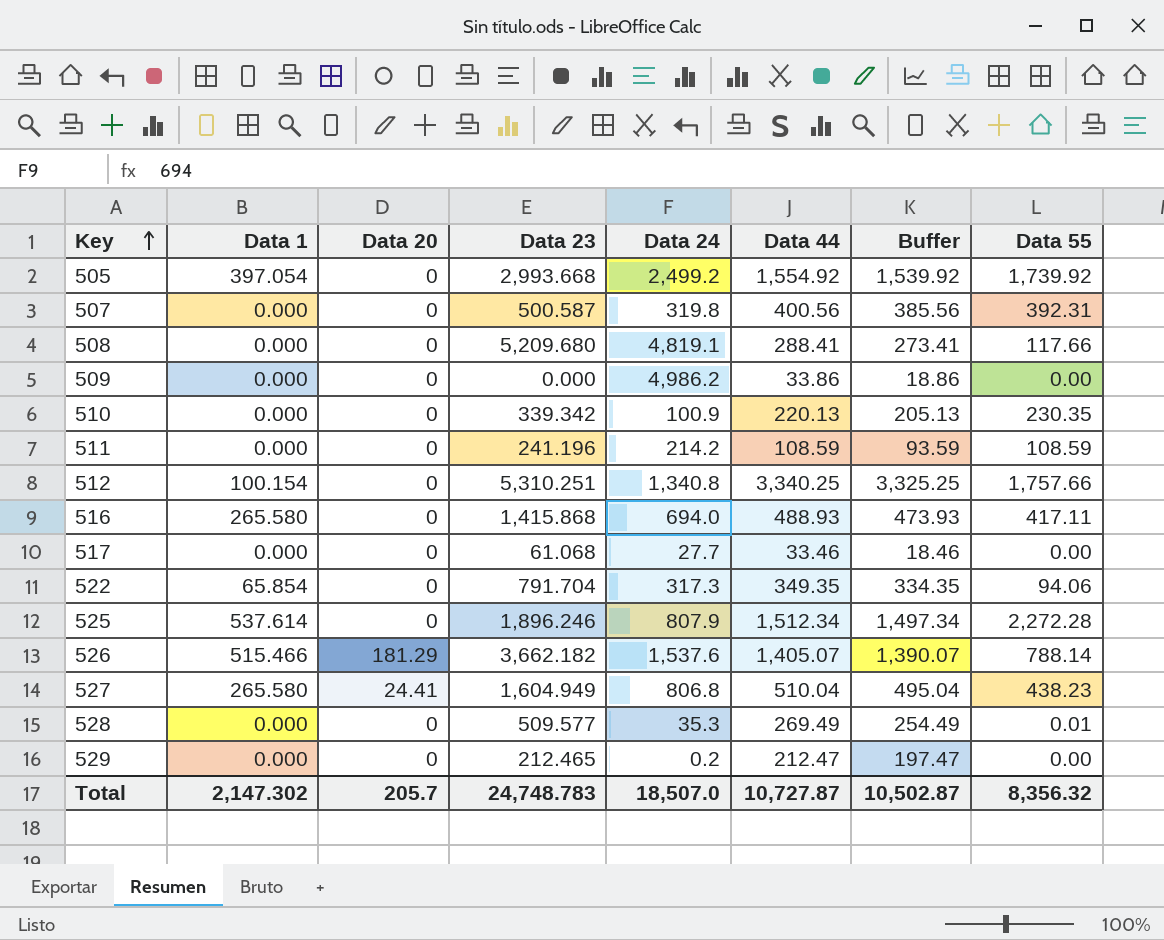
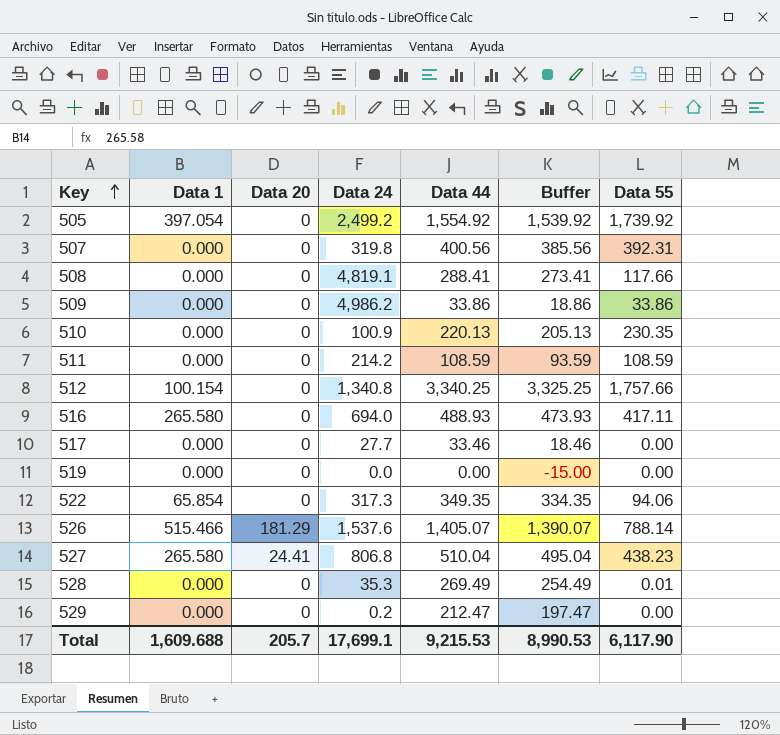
column Data 23 | position: 4 -> none
row 525: 537.614 | 0 | 1,896.246 | 807.9 | 1,512.34 | 1,497.34 | 2,272.28 -> none
509 | Data 55: 0.00 -> 33.86
row 519: none -> 0.000 | 0 | 0.0 | 0.00 | -15.00 | 0.00
Total | Data 1: 2,147.302 -> 1,609.688
Total | Data 24: 18,507.0 -> 17,699.1
Total | Data 44: 10,727.87 -> 9,215.53
Total | Buffer: 10,502.87 -> 8,990.53
Total | Data 55: 8,356.32 -> 6,117.90

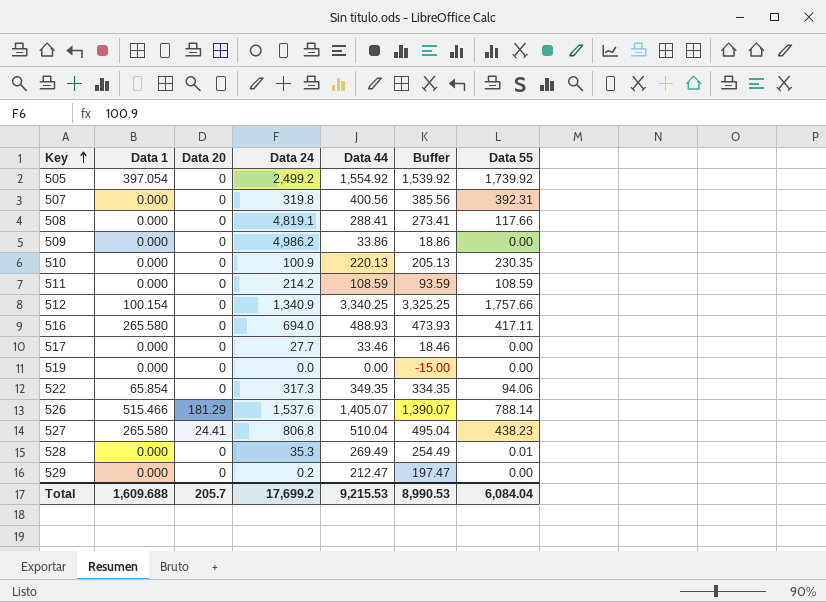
509 | Data 55: 33.86 -> 0.00
512 | Data 24: 1,340.8 -> 1,340.9
Total | Data 24: 17,699.1 -> 17,699.2
Total | Data 55: 6,117.90 -> 6,084.04

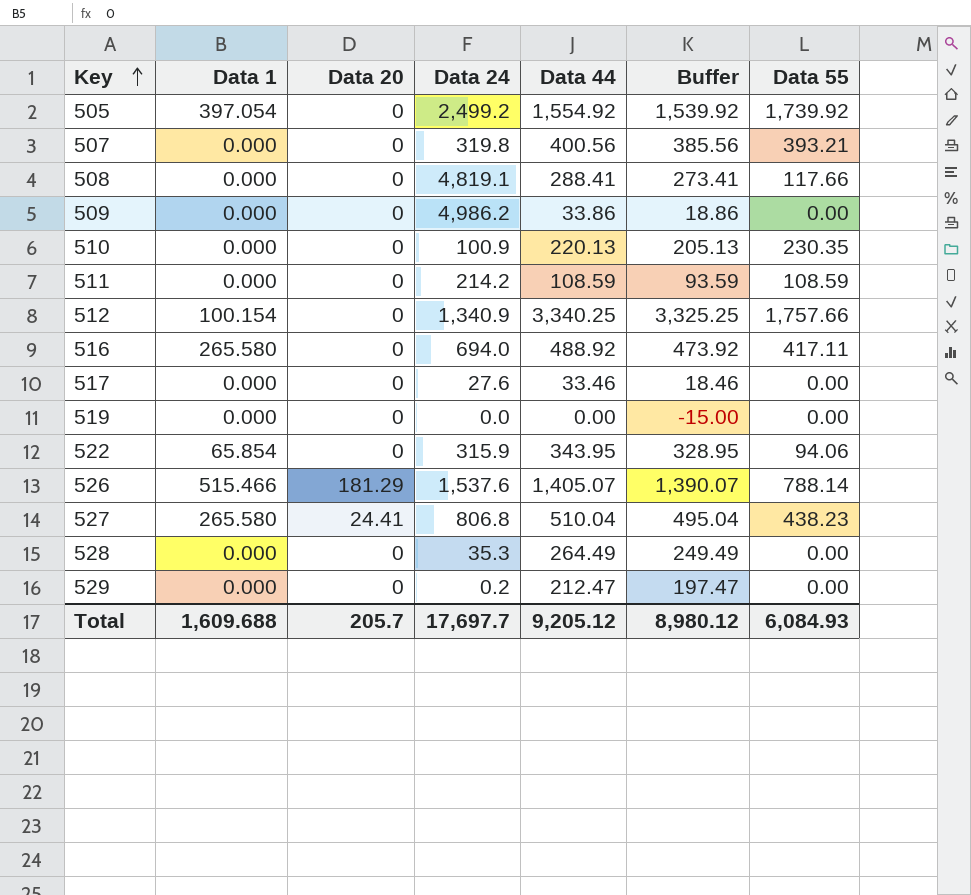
507 | Data 55: 392.31 -> 393.21
516 | Data 44: 488.93 -> 488.92
516 | Buffer: 473.93 -> 473.92
517 | Data 24: 27.7 -> 27.6
522 | Data 24: 317.3 -> 315.9
522 | Data 44: 349.35 -> 343.95
522 | Buffer: 334.35 -> 328.95
528 | Data 44: 269.49 -> 264.49
528 | Buffer: 254.49 -> 249.49
528 | Data 55: 0.01 -> 0.00
Total | Data 24: 17,699.2 -> 17,697.7
Total | Data 44: 9,215.53 -> 9,205.12
Total | Buffer: 8,990.53 -> 8,980.12
Total | Data 55: 6,084.04 -> 6,084.93

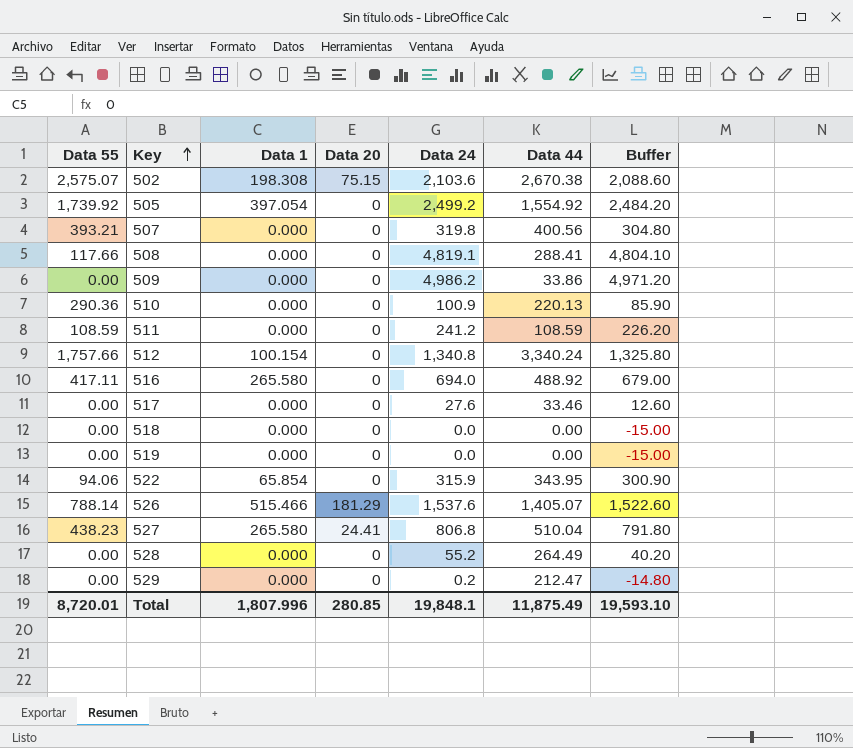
column Data 55 | position: 7 -> 1
column Buffer | formula: [Data 44] - 15 -> [Data 24] - 15
row 502: none -> 2,575.07 | 198.308 | 75.15 | 2,103.6 | 2,670.38 | 2,088.60
510 | Data 55: 230.35 -> 290.36
511 | Data 24: 214.2 -> 241.2
512 | Data 24: 1,340.9 -> 1,340.8
512 | Data 44: 3,340.25 -> 3,340.24
row 518: none -> 0.00 | 0.000 | 0 | 0.0 | 0.00 | -15.00
528 | Data 24: 35.3 -> 55.2
Total | Data 55: 6,084.93 -> 8,720.01
Total | Data 1: 1,609.688 -> 1,807.996
Total | Data 20: 205.7 -> 280.85
Total | Data 24: 17,697.7 -> 19,848.1
Total | Data 44: 9,205.12 -> 11,875.49
Total | Buffer: 8,980.12 -> 19,593.10

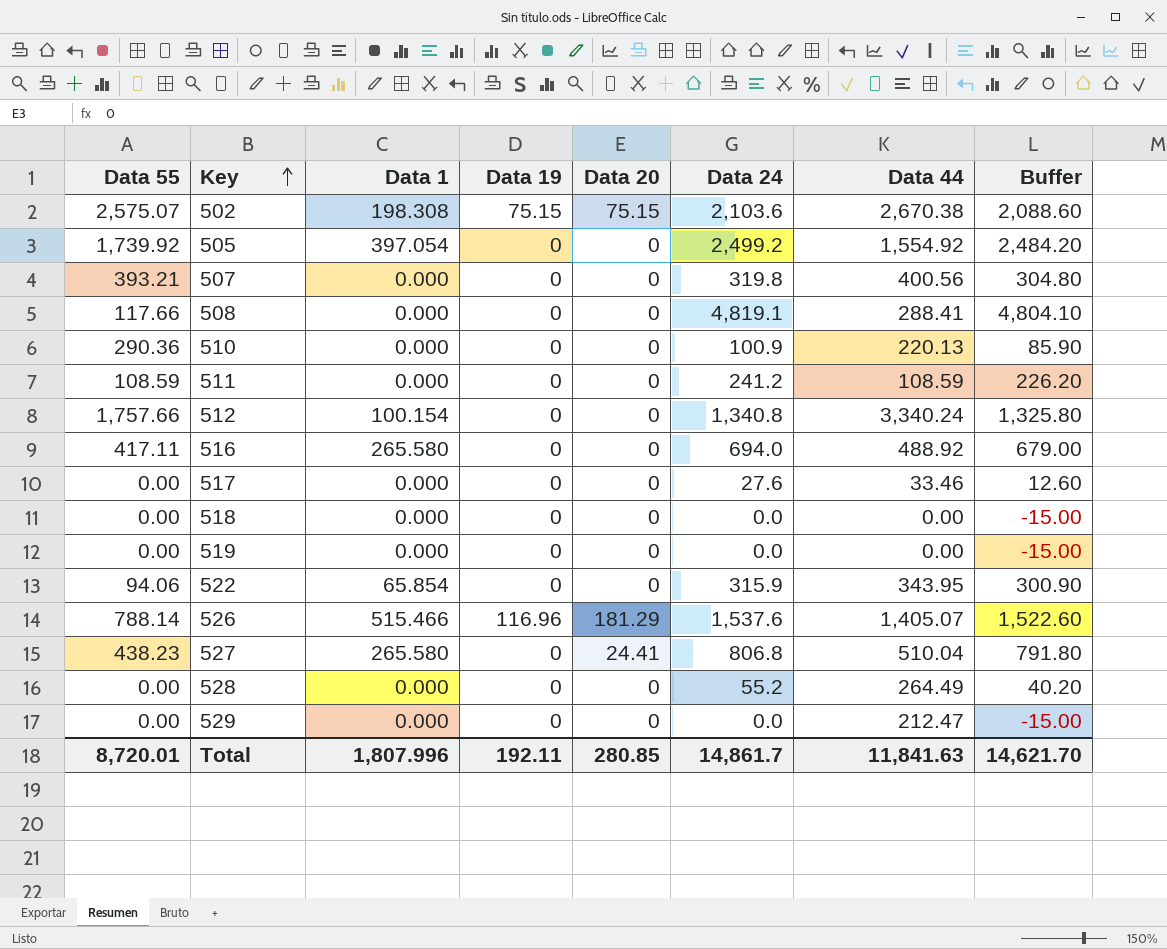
column Data 19 | position: none -> 4
row 509: 0.00 | 0.000 | 0 | 4,986.2 | 33.86 | 4,971.20 -> none
529 | Data 24: 0.2 -> 0.0
529 | Buffer: -14.80 -> -15.00
Total | Data 24: 19,848.1 -> 14,861.7
Total | Data 44: 11,875.49 -> 11,841.63
Total | Buffer: 19,593.10 -> 14,621.70

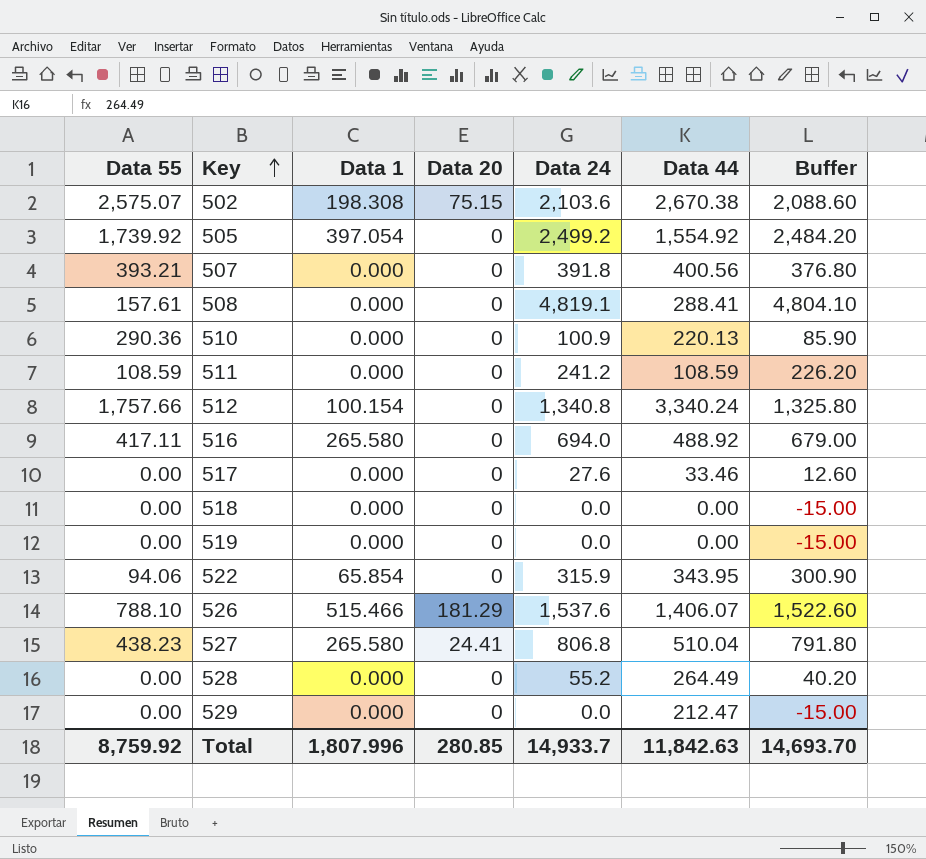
column Data 19 | position: 4 -> none
507 | Data 24: 319.8 -> 391.8
507 | Buffer: 304.80 -> 376.80
508 | Data 55: 117.66 -> 157.61
526 | Data 55: 788.14 -> 788.10
526 | Data 44: 1,405.07 -> 1,406.07
Total | Data 55: 8,720.01 -> 8,759.92
Total | Data 24: 14,861.7 -> 14,933.7
Total | Data 44: 11,841.63 -> 11,842.63
Total | Buffer: 14,621.70 -> 14,693.70

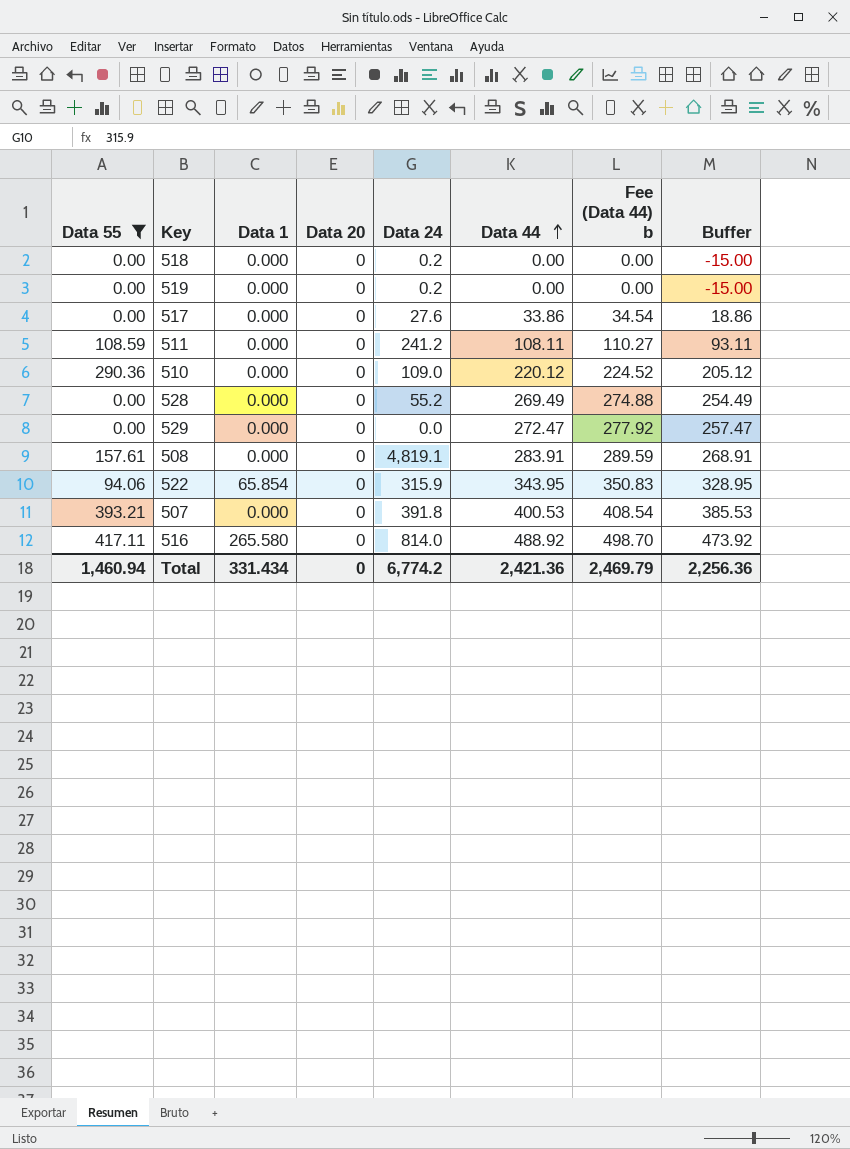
filter: none -> Data 55 <= 417.11
row order: Key ascending -> Data 44 ascending
column Fee (Data 44) b | formula: none -> [Data 44] * 1.02
column Buffer | formula: [Data 24] - 15 -> [Data 44] - 15
518 | Data 24: 0.0 -> 0.2
519 | Data 24: 0.0 -> 0.2
517 | Data 44: 33.46 -> 33.86
511 | Data 44: 108.59 -> 108.11
510 | Data 24: 100.9 -> 109.0
510 | Data 44: 220.13 -> 220.12
528 | Data 44: 264.49 -> 269.49
529 | Data 44: 212.47 -> 272.47
508 | Data 44: 288.41 -> 283.91
507 | Data 44: 400.56 -> 400.53
516 | Data 24: 694.0 -> 814.0
Total | Data 55: 8,759.92 -> 1,460.94
Total | Data 1: 1,807.996 -> 331.434
Total | Data 20: 280.85 -> 0
Total | Data 24: 14,933.7 -> 6,774.2
Total | Data 44: 11,842.63 -> 2,421.36
Total | Buffer: 14,693.70 -> 2,256.36

